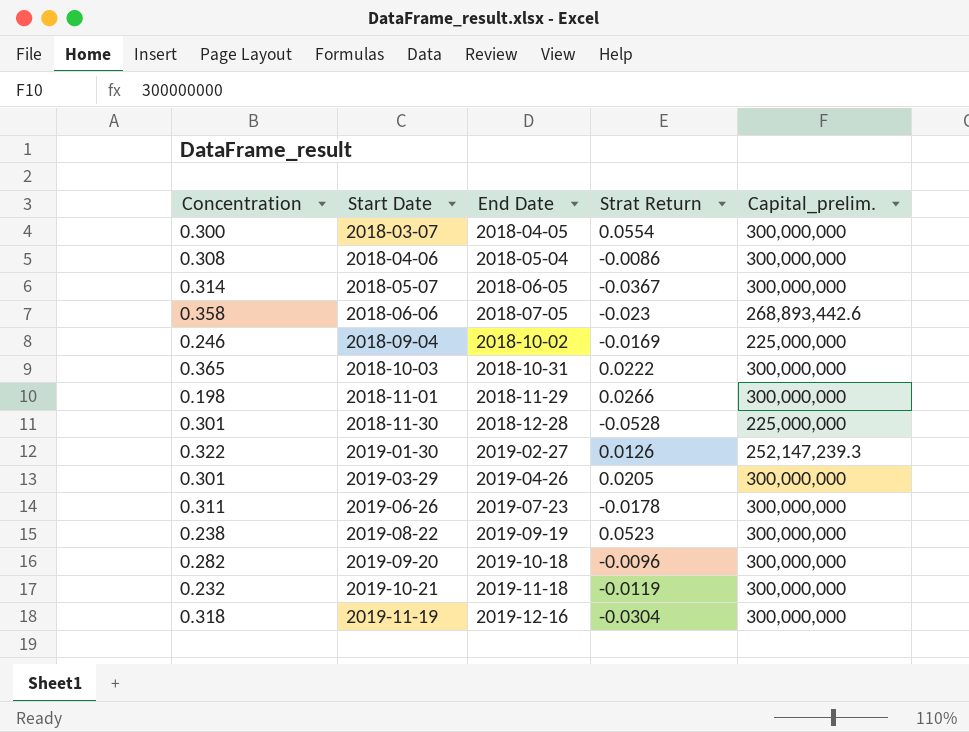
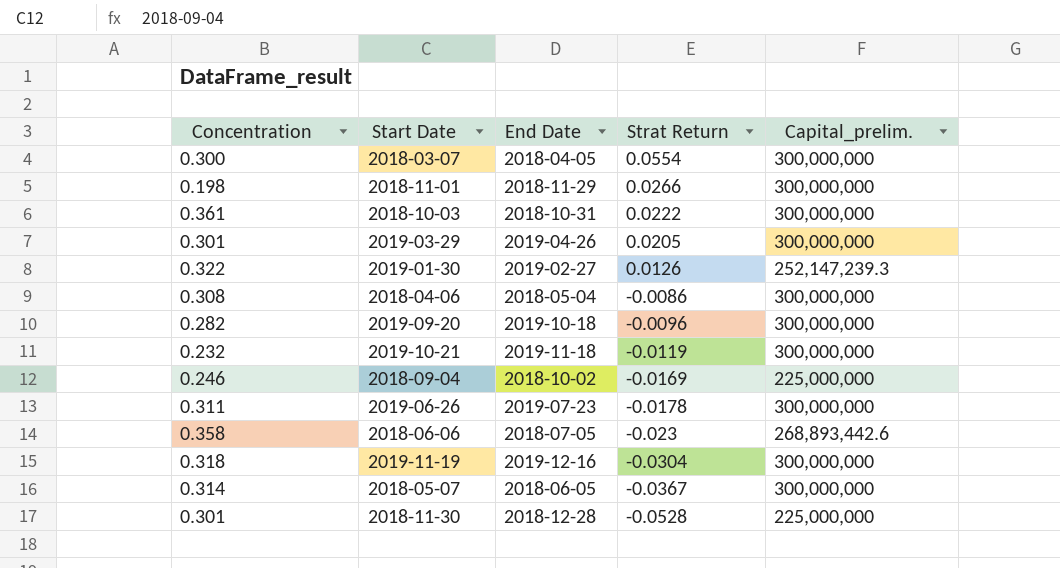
row order: Start Date ascending -> Strat Return descending
row 2019-08-22: 0.238 | 2019-09-19 | 0.0523 | 300,000,000 -> none
2018-10-03 | Concentration: 0.365 -> 0.361

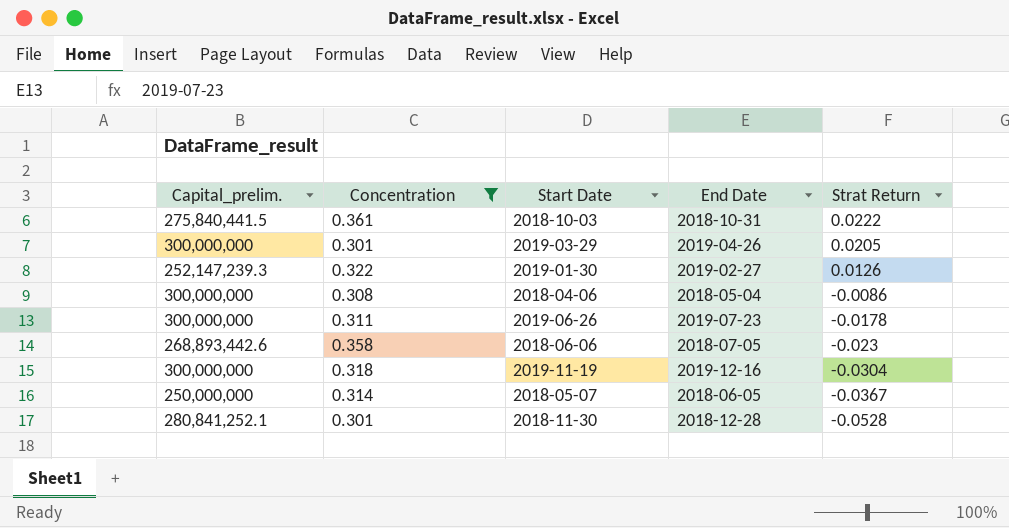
filter: none -> Concentration >= 0.301
column Capital_prelim. | position: 5 -> 1
2018-10-03 | Capital_prelim.: 300,000,000 -> 275,840,441.5
2018-05-07 | Capital_prelim.: 300,000,000 -> 250,000,000
2018-11-30 | Capital_prelim.: 225,000,000 -> 280,841,252.1

